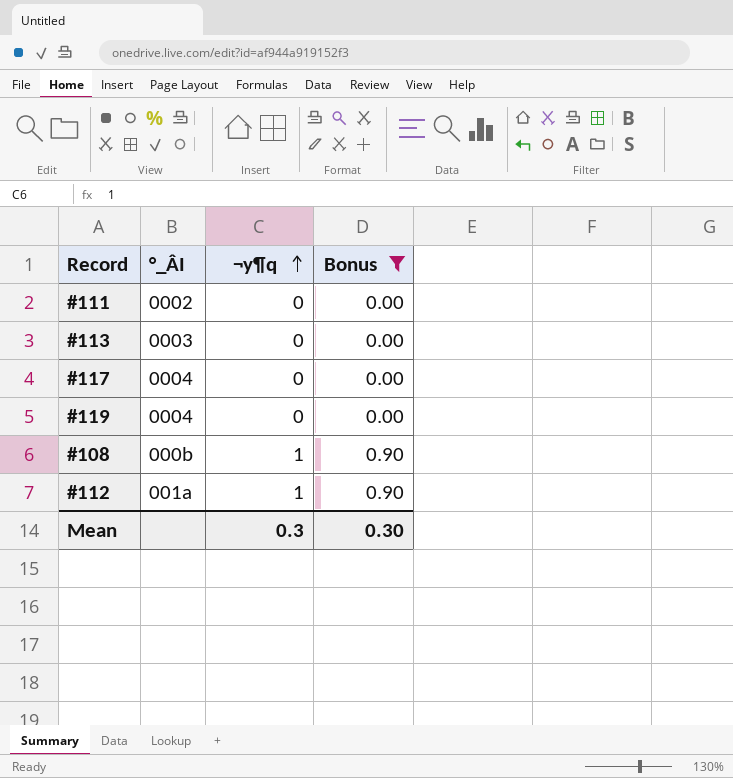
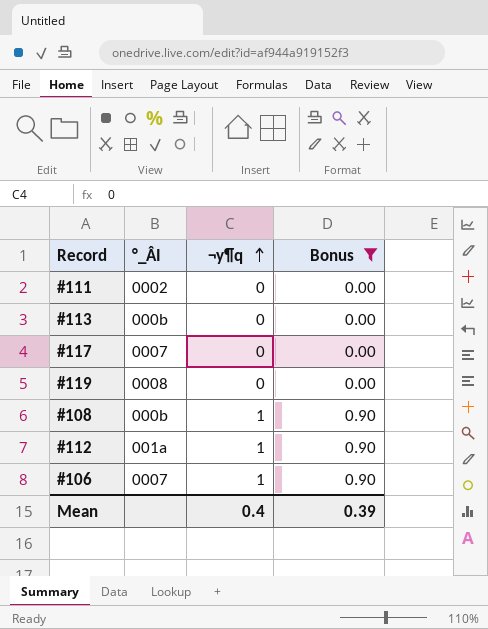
#113 | °_ÂI: 0003 -> 000b
#117 | °_ÂI: 0004 -> 0007
#119 | °_ÂI: 0004 -> 0008
row #106: none -> 0007 | 1 | 0.90
Mean | ¬y¶q: 0.3 -> 0.4
Mean | Bonus: 0.30 -> 0.39

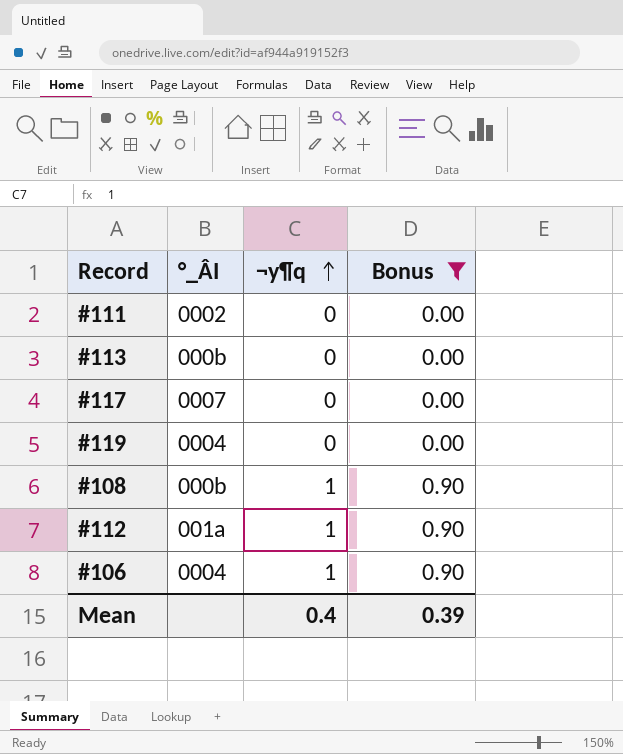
#119 | °_ÂI: 0008 -> 0004
#106 | °_ÂI: 0007 -> 0004

